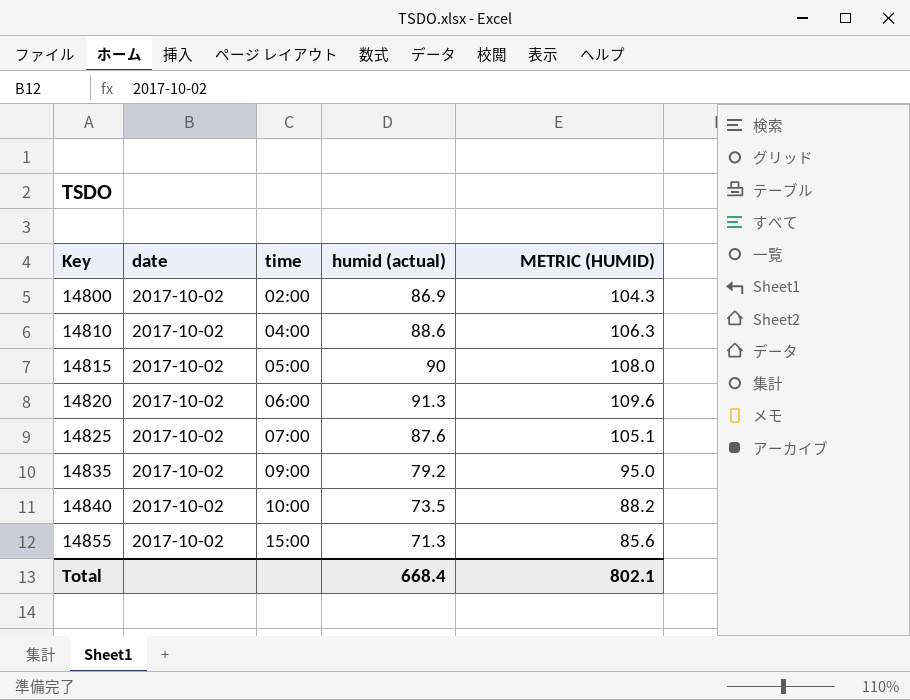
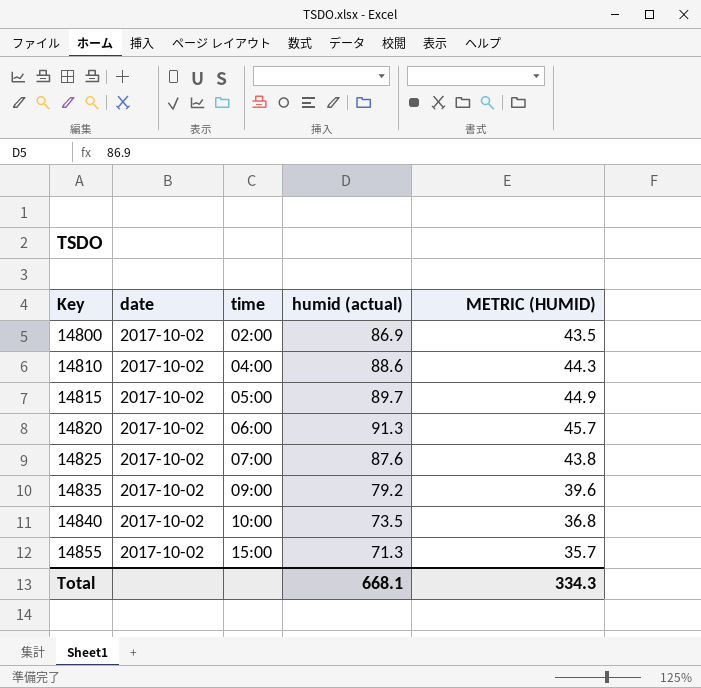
column METRIC (HUMID) | formula: [humid (actual)] * 1.2 -> [humid (actual)] * 0.5
14815 | humid (actual): 90 -> 89.7
Total | humid (actual): 668.4 -> 668.1
Total | METRIC (HUMID): 802.1 -> 334.3

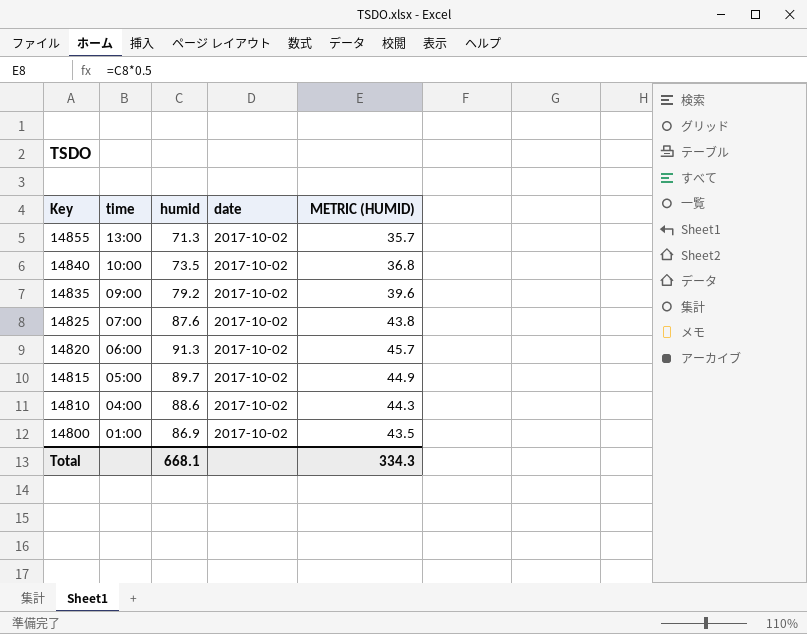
row order: Key ascending -> Key descending
column name: humid (actual) -> humid
column date | position: 2 -> 4
14855 | time: 15:00 -> 13:00
14800 | time: 02:00 -> 01:00

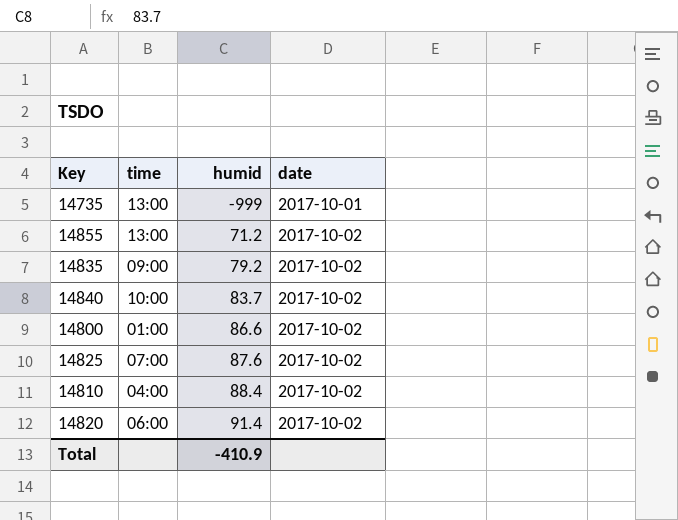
row order: Key descending -> humid ascending
column METRIC (HUMID) | formula: [humid] * 0.5 -> none
row 14815: 05:00 | 89.7 | 2017-10-02 | 44.9 -> none
row 14735: none -> 13:00 | -999 | 2017-10-01
14855 | humid: 71.3 -> 71.2
14840 | humid: 73.5 -> 83.7
14800 | humid: 86.9 -> 86.6
14810 | humid: 88.6 -> 88.4
14820 | humid: 91.3 -> 91.4
Total | humid: 668.1 -> -410.9

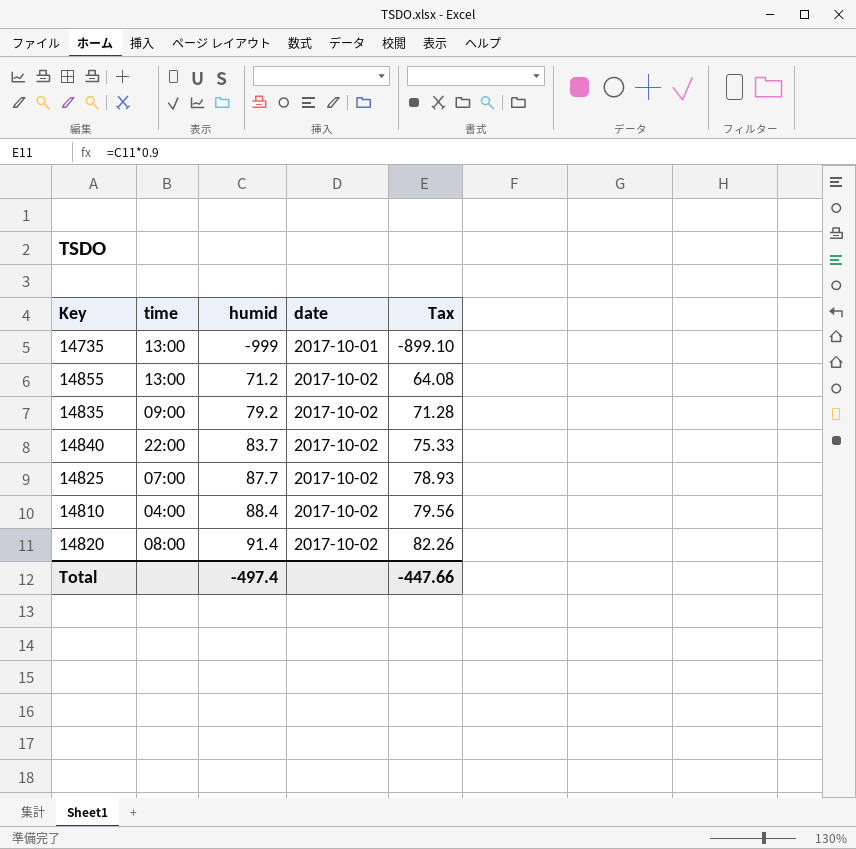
column Tax | formula: none -> [humid] * 0.9
row 14800: 01:00 | 86.6 | 2017-10-02 -> none
14840 | time: 10:00 -> 22:00
14825 | humid: 87.6 -> 87.7
14820 | time: 06:00 -> 08:00
Total | humid: -410.9 -> -497.4

